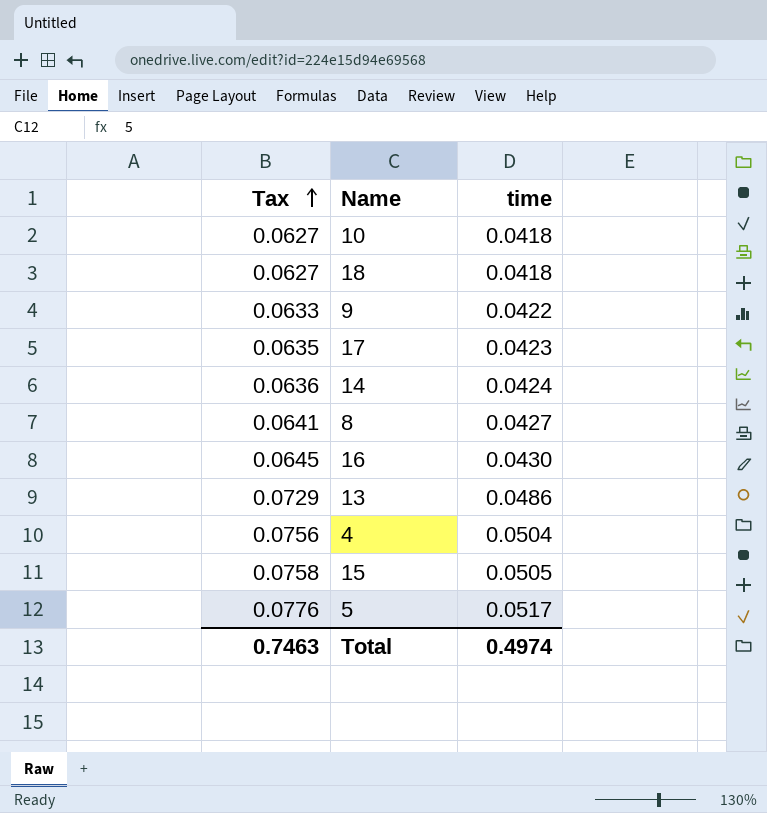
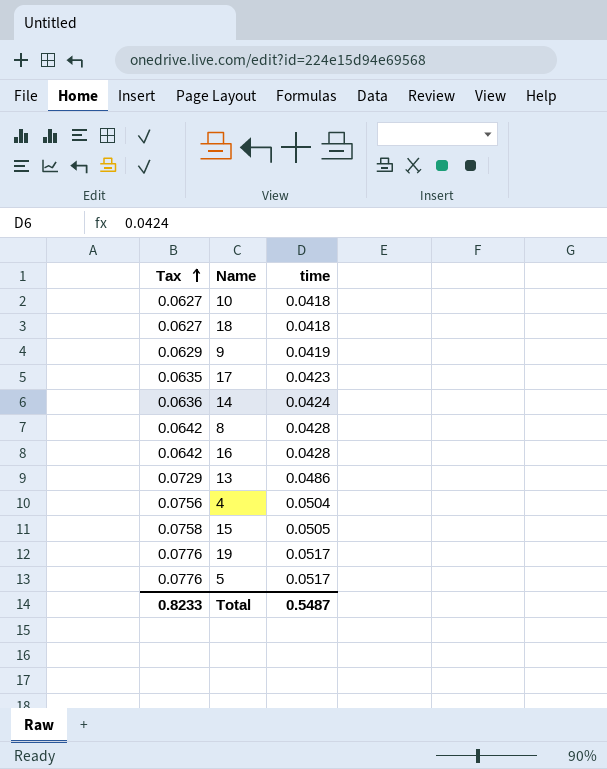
9 | Tax: 0.0633 -> 0.0629
9 | time: 0.0422 -> 0.0419
8 | Tax: 0.0641 -> 0.0642
8 | time: 0.0427 -> 0.0428
16 | Tax: 0.0645 -> 0.0642
16 | time: 0.0430 -> 0.0428
row 19: none -> 0.0776 | 0.0517
Total | Tax: 0.7463 -> 0.8233
Total | time: 0.4974 -> 0.5487

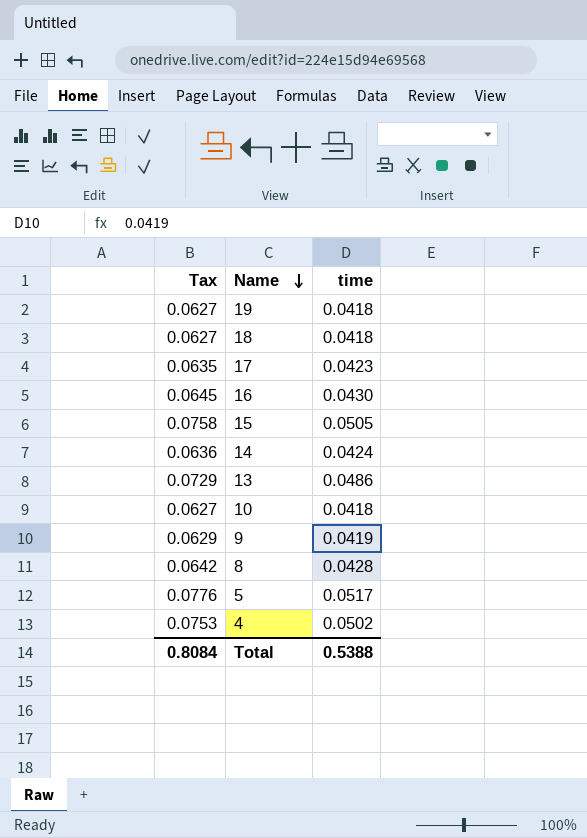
row order: Tax ascending -> Name descending
19 | Tax: 0.0776 -> 0.0627
19 | time: 0.0517 -> 0.0418
16 | Tax: 0.0642 -> 0.0645
16 | time: 0.0428 -> 0.0430
4 | Tax: 0.0756 -> 0.0753
4 | time: 0.0504 -> 0.0502
Total | Tax: 0.8233 -> 0.8084
Total | time: 0.5487 -> 0.5388

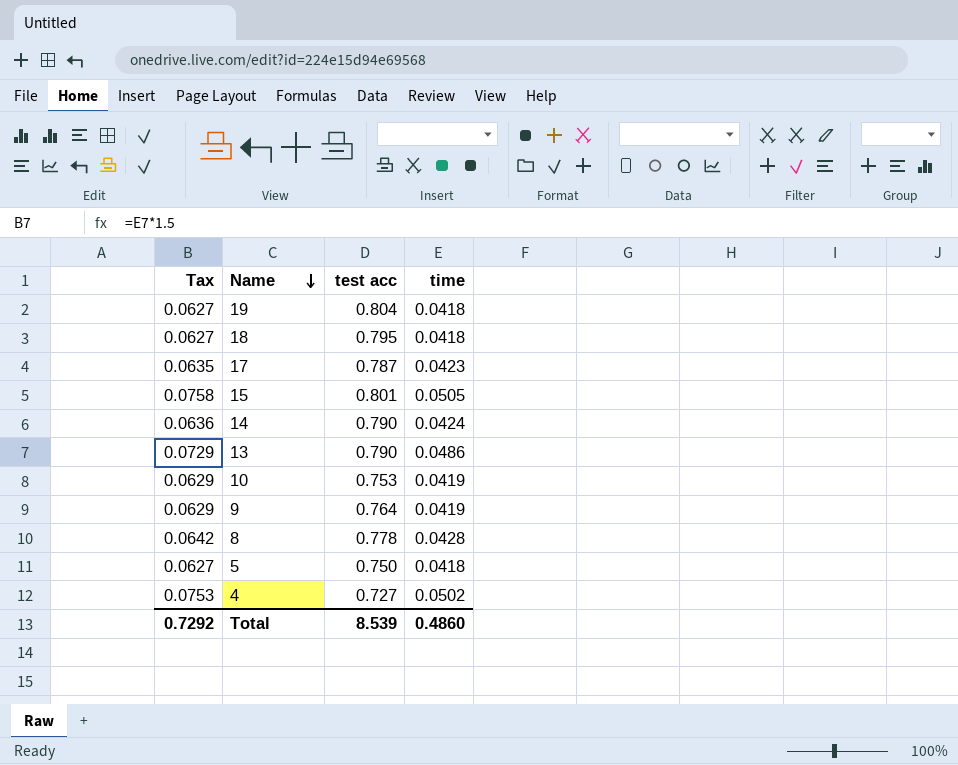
column test acc | position: none -> 3
row 16: 0.0645 | 0.0430 -> none
10 | Tax: 0.0627 -> 0.0629
10 | time: 0.0418 -> 0.0419
5 | Tax: 0.0776 -> 0.0627
5 | time: 0.0517 -> 0.0418
Total | Tax: 0.8084 -> 0.7292
Total | time: 0.5388 -> 0.4860

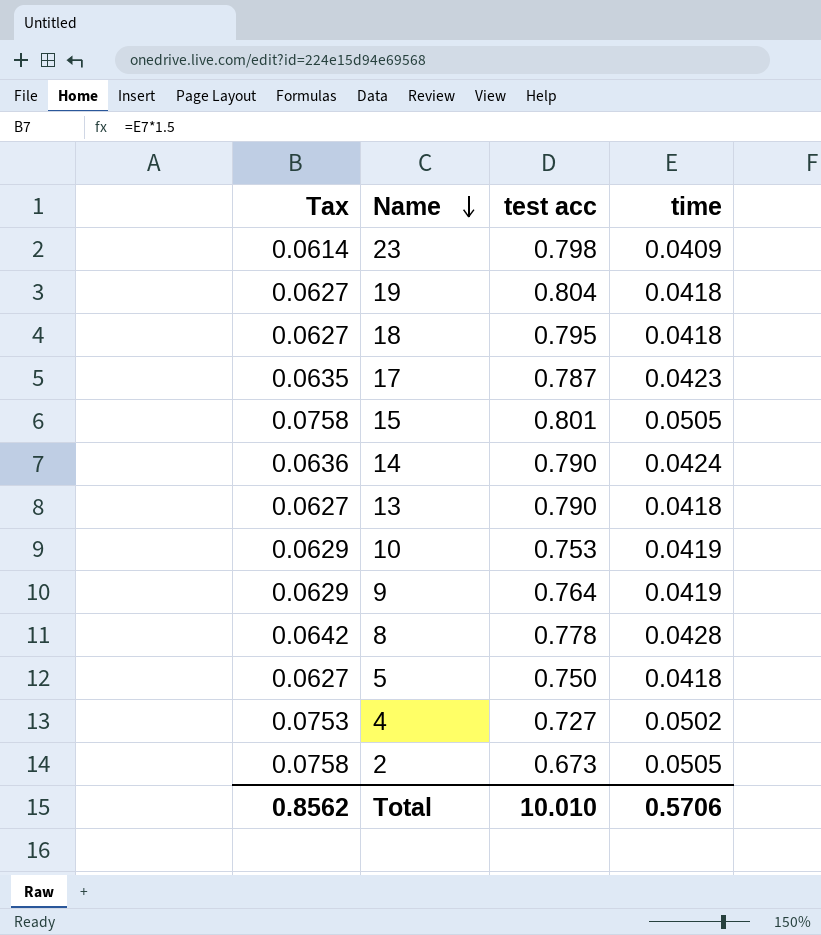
row 23: none -> 0.0614 | 0.798 | 0.0409
13 | Tax: 0.0729 -> 0.0627
13 | time: 0.0486 -> 0.0418
row 2: none -> 0.0758 | 0.673 | 0.0505
Total | Tax: 0.7292 -> 0.8562
Total | test acc: 8.539 -> 10.010
Total | time: 0.4860 -> 0.5706

